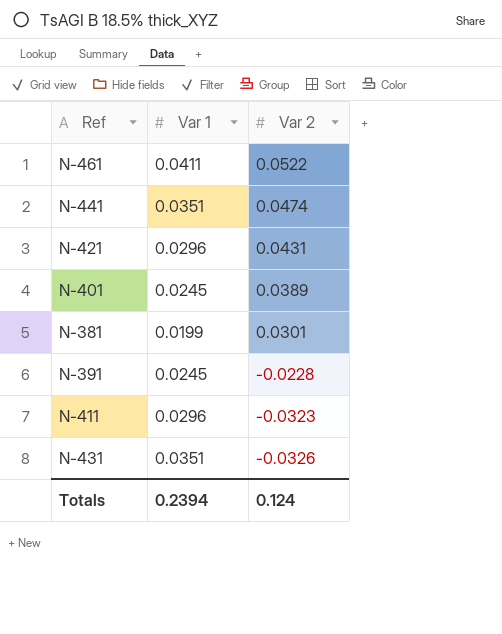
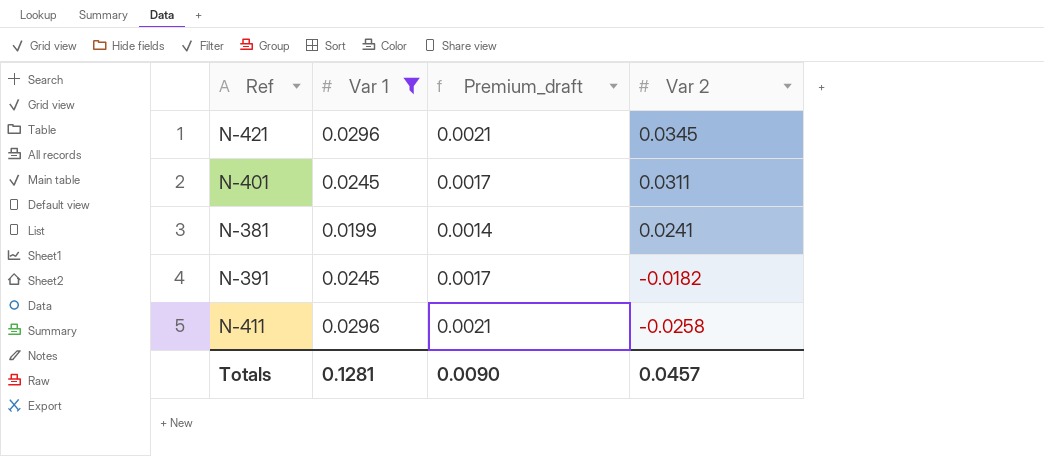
filter: none -> Var 1 <= 0.0296
column Premium_draft | formula: none -> [Var 1] * 0.07
N-421 | Var 2: 0.0431 -> 0.0345
N-401 | Var 2: 0.0389 -> 0.0311
N-381 | Var 2: 0.0301 -> 0.0241
N-391 | Var 2: -0.0228 -> -0.0182
N-411 | Var 2: -0.0323 -> -0.0258
Totals | Var 1: 0.2394 -> 0.1281
Totals | Var 2: 0.124 -> 0.0457

